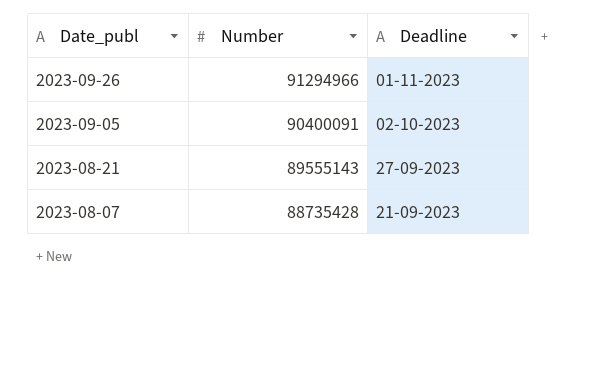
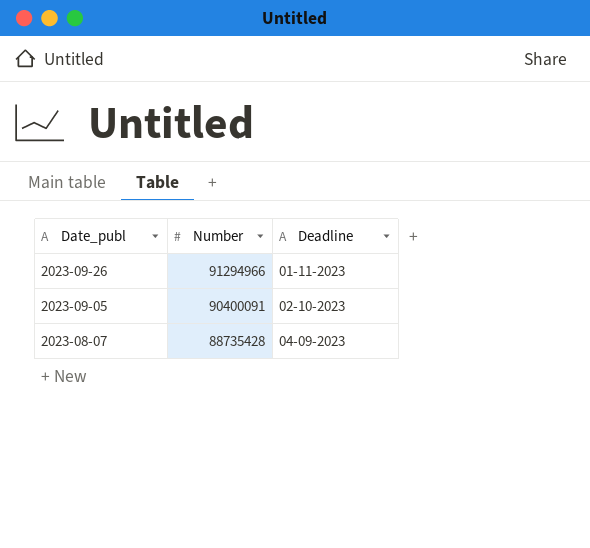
row 2023-08-21: 89555143 | 27-09-2023 -> none
2023-08-07 | Deadline: 21-09-2023 -> 04-09-2023

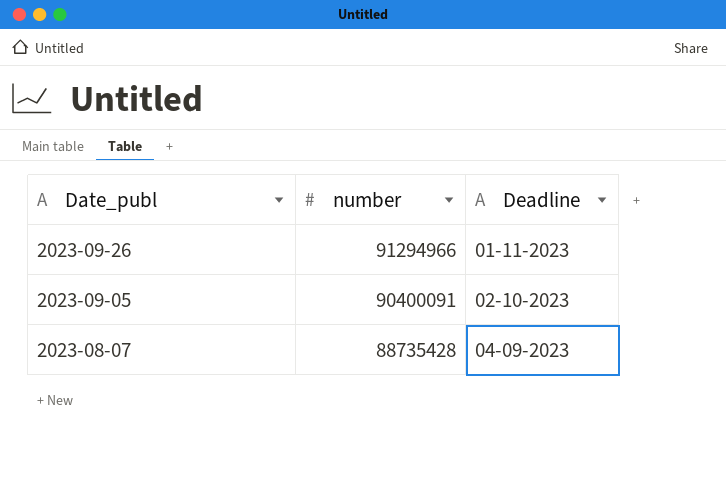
column name: Number -> number

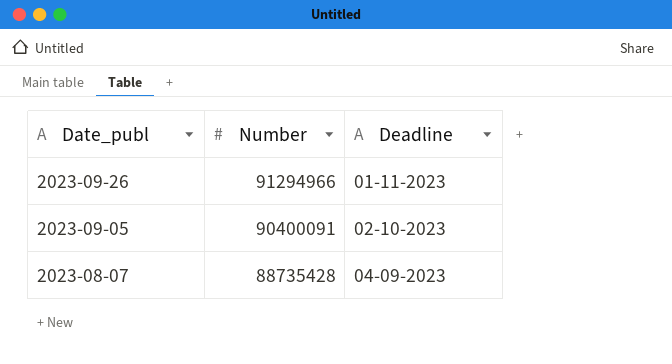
column name: number -> Number

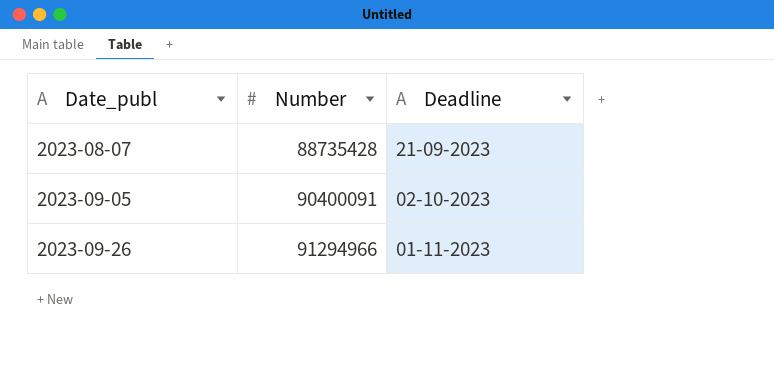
row order: Date_publ descending -> Date_publ ascending
2023-08-07 | Deadline: 04-09-2023 -> 21-09-2023

